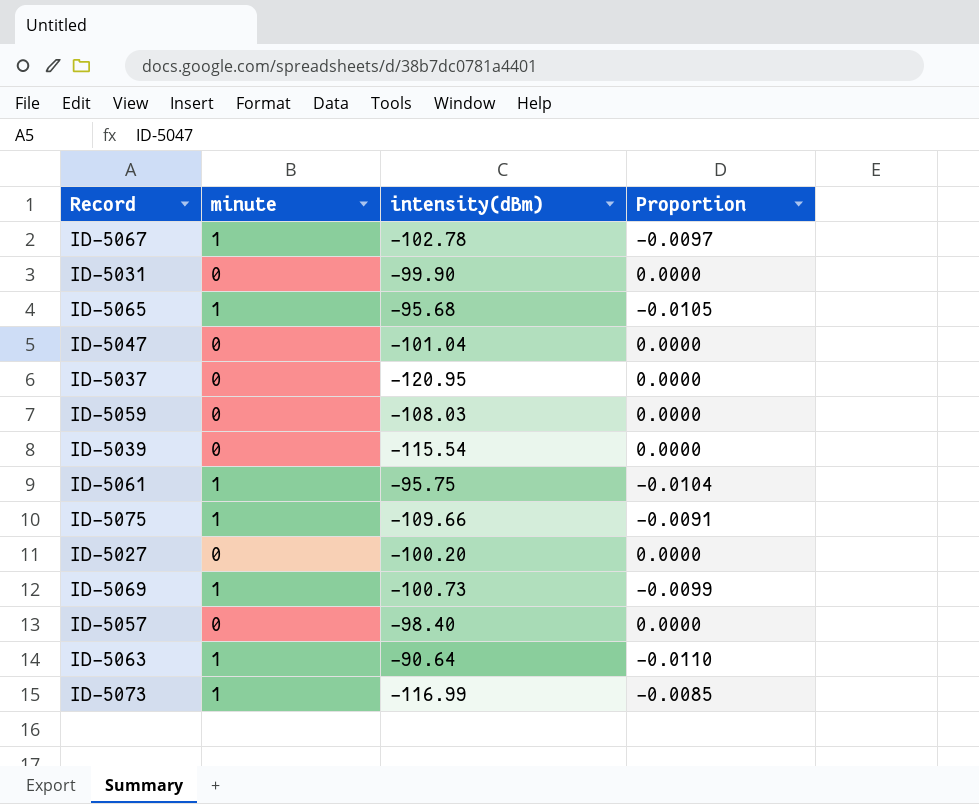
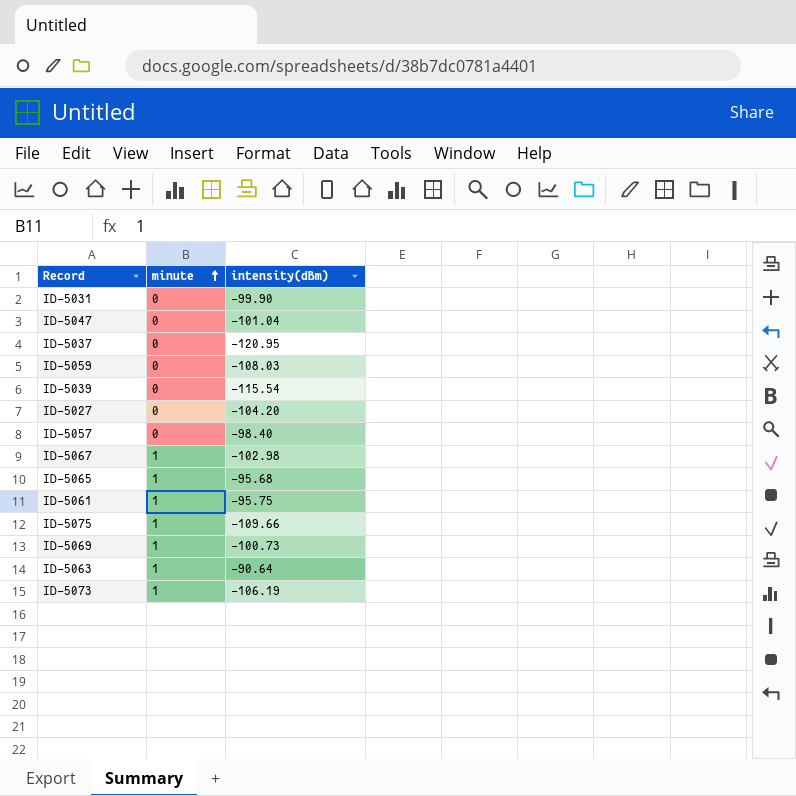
row order: none -> minute ascending
column Proportion | formula: [minute] / [intensity(dBm)] -> none
ID-5027 | intensity(dBm): -100.20 -> -104.20
ID-5067 | intensity(dBm): -102.78 -> -102.98
ID-5073 | intensity(dBm): -116.99 -> -106.19

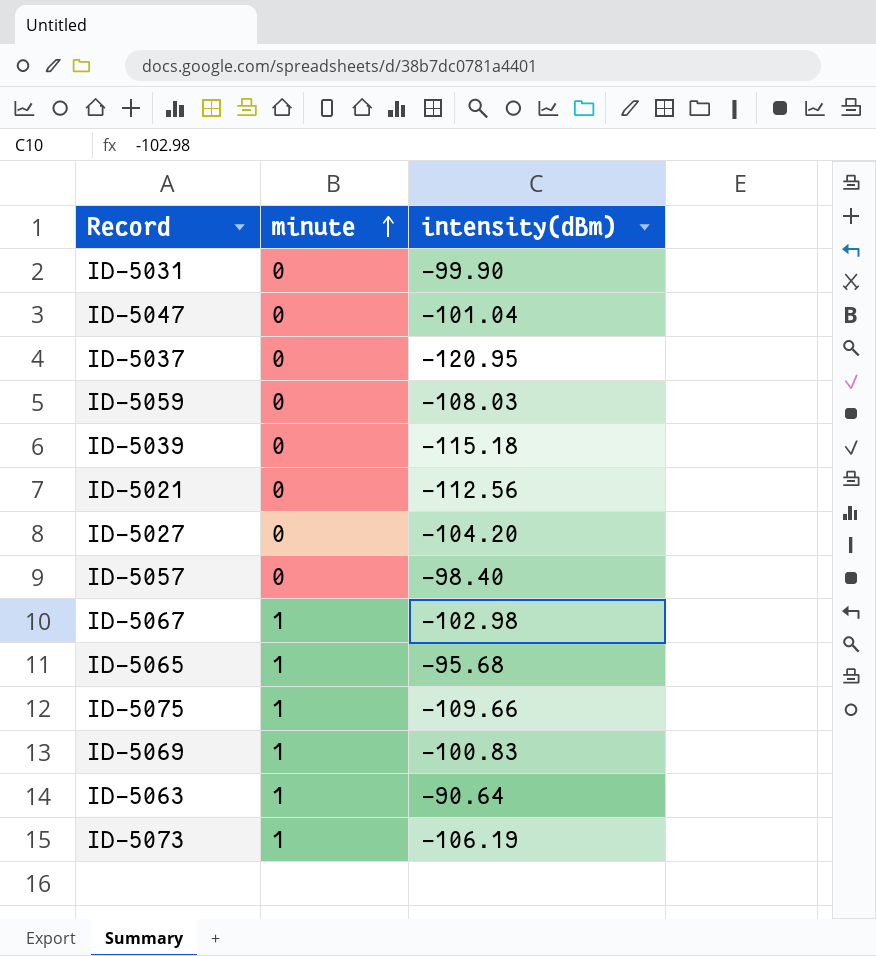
row ID-5061: 1 | -95.75 -> none
ID-5039 | intensity(dBm): -115.54 -> -115.18
row ID-5021: none -> 0 | -112.56
ID-5069 | intensity(dBm): -100.73 -> -100.83

